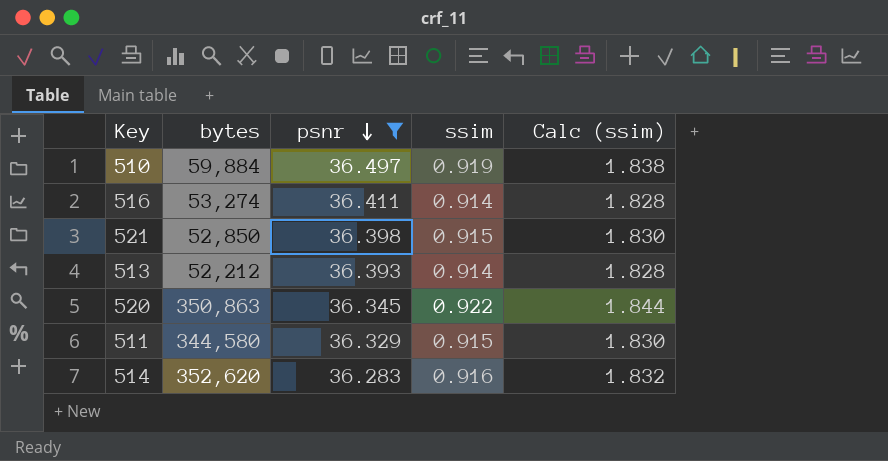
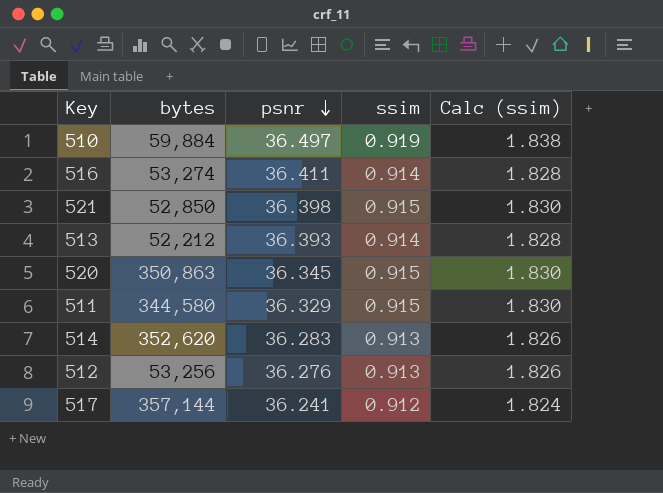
filter: psnr >= 36.283 -> none
520 | ssim: 0.922 -> 0.915
520 | Calc (ssim): 1.844 -> 1.830
514 | ssim: 0.916 -> 0.913
514 | Calc (ssim): 1.832 -> 1.826

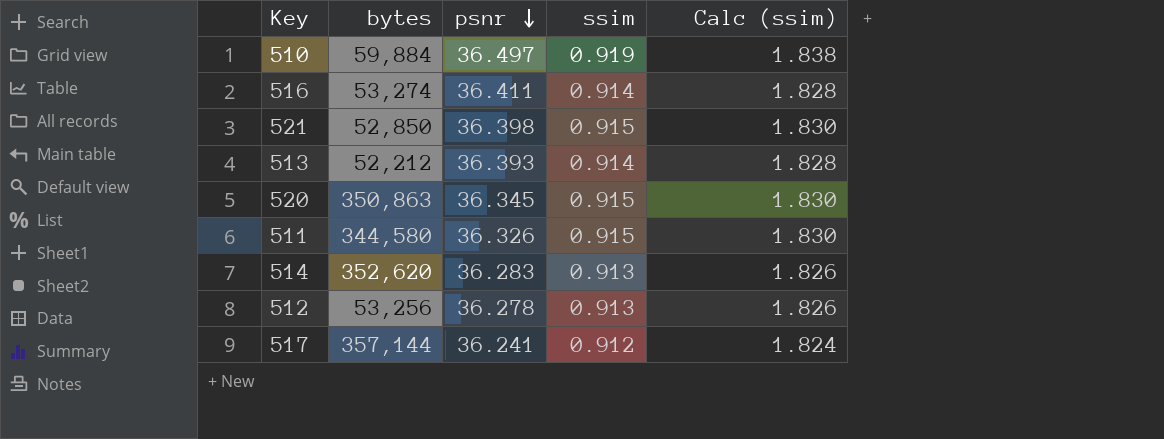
511 | psnr: 36.329 -> 36.326
512 | psnr: 36.276 -> 36.278

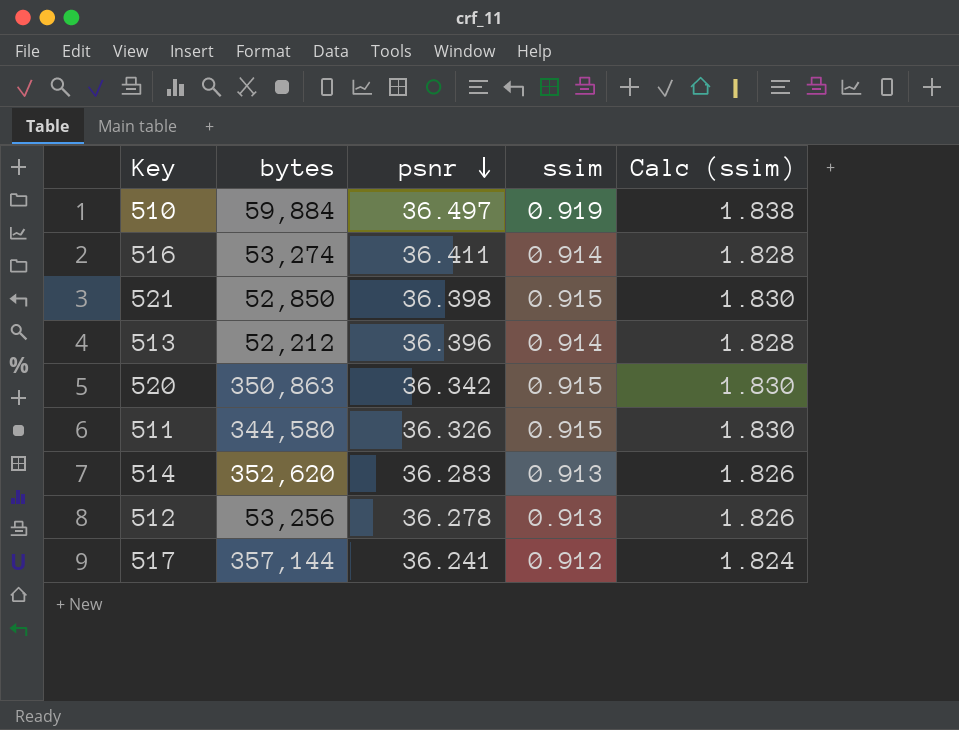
513 | psnr: 36.393 -> 36.396
520 | psnr: 36.345 -> 36.342

